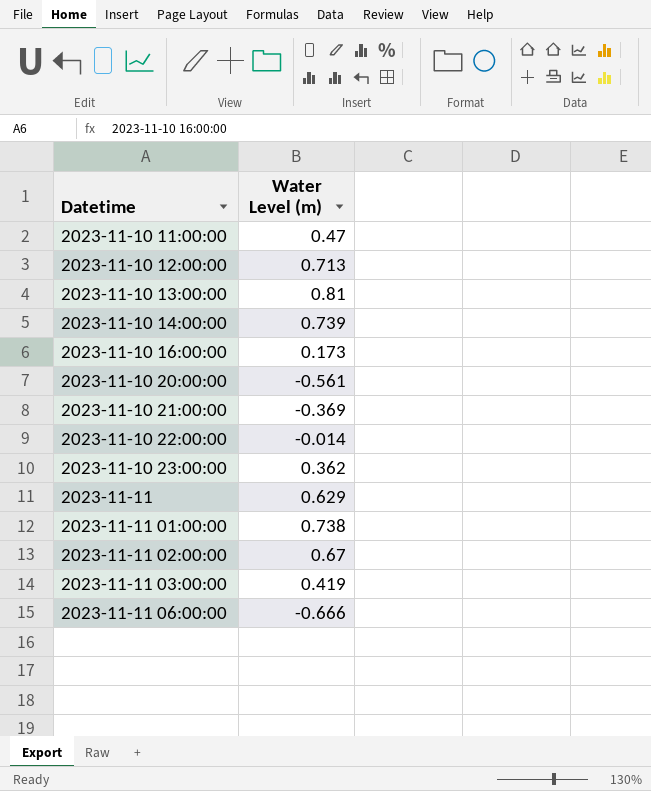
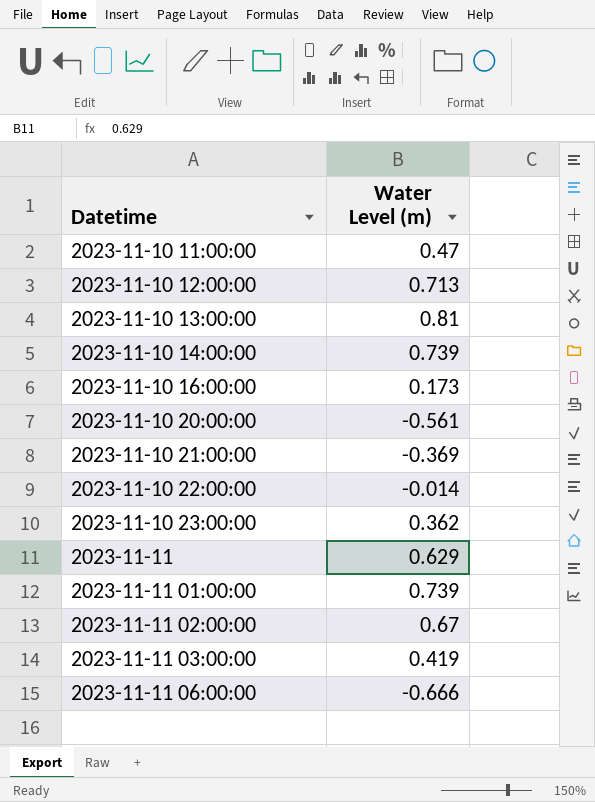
2023-11-11 01:00:00 | Water Level (m): 0.738 -> 0.739

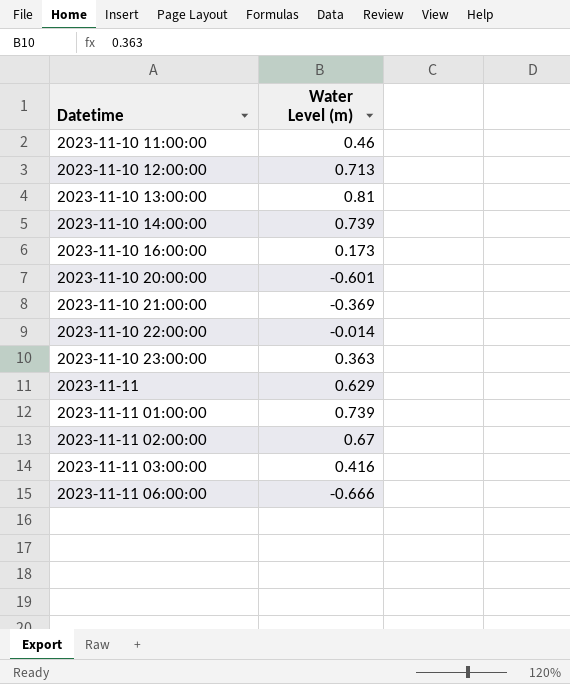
2023-11-10 11:00:00 | Water Level (m): 0.47 -> 0.46
2023-11-10 20:00:00 | Water Level (m): -0.561 -> -0.601
2023-11-10 23:00:00 | Water Level (m): 0.362 -> 0.363
2023-11-11 03:00:00 | Water Level (m): 0.419 -> 0.416

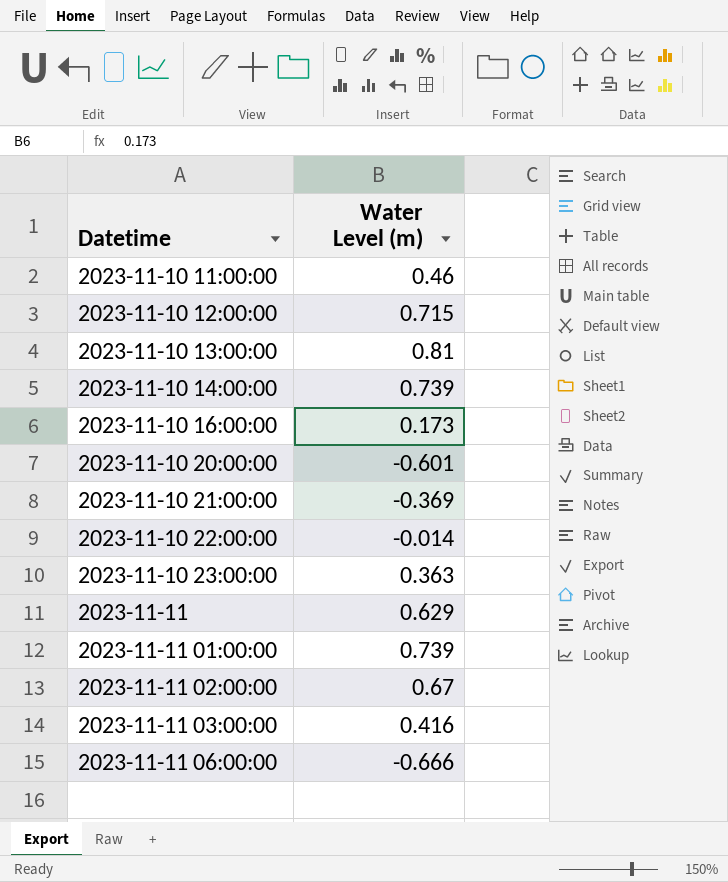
2023-11-10 12:00:00 | Water Level (m): 0.713 -> 0.715

